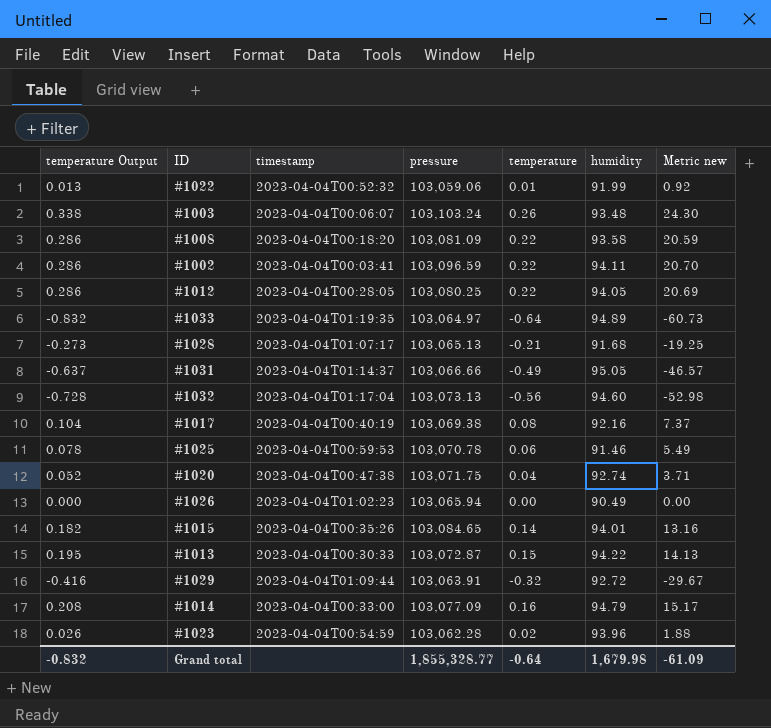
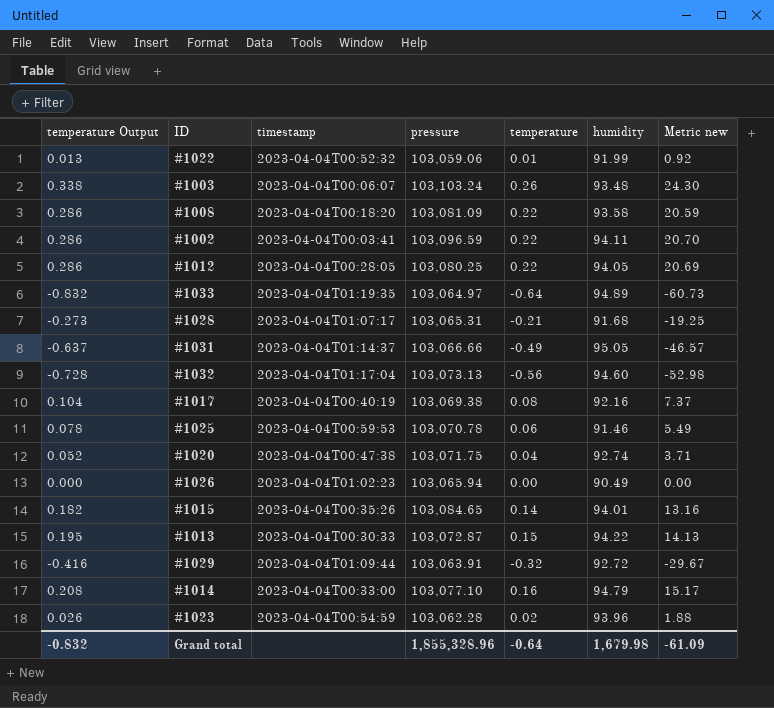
#1028 | pressure: 103,065.13 -> 103,065.31
#1014 | pressure: 103,077.09 -> 103,077.10
Grand total | pressure: 1,855,328.77 -> 1,855,328.96

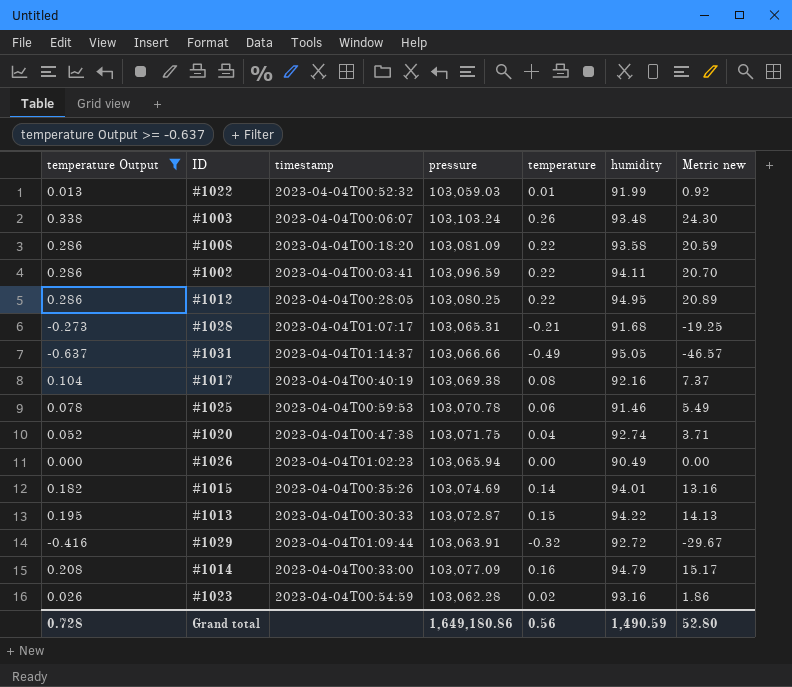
filter: none -> temperature Output >= -0.637
#1022 | pressure: 103,059.06 -> 103,059.03
#1012 | humidity: 94.05 -> 94.95
#1012 | Metric new: 20.69 -> 20.89
#1015 | pressure: 103,084.65 -> 103,074.69
#1014 | pressure: 103,077.10 -> 103,077.09
#1023 | humidity: 93.96 -> 93.16
#1023 | Metric new: 1.88 -> 1.86
Grand total | temperature Output: -0.832 -> 0.728
Grand total | pressure: 1,855,328.96 -> 1,649,180.86
Grand total | temperature: -0.64 -> 0.56
Grand total | humidity: 1,679.98 -> 1,490.59
Grand total | Metric new: -61.09 -> 52.80

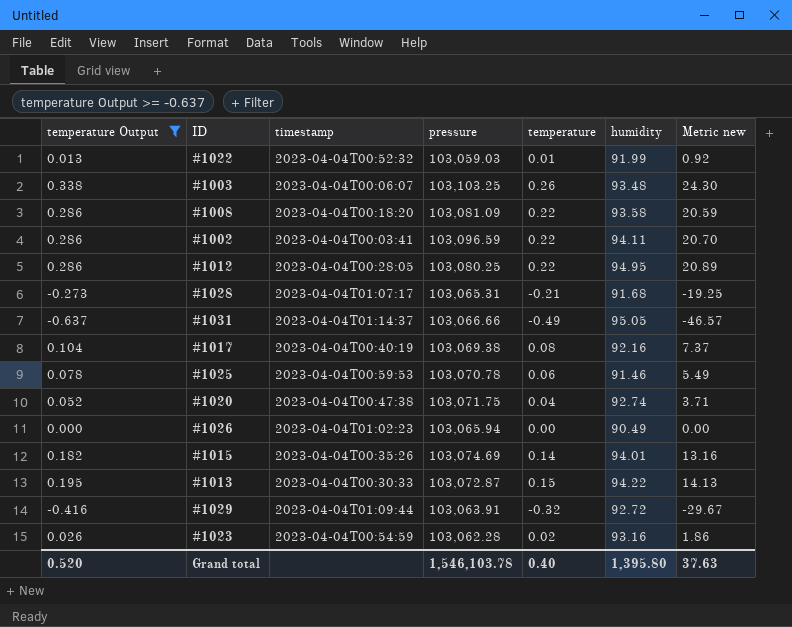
row #1014: 0.208 | 2023-04-04T00:33:00 | 103,077.09 | 0.16 | 94.79 | 15.17 -> none
#1003 | pressure: 103,103.24 -> 103,103.25
Grand total | temperature Output: 0.728 -> 0.520
Grand total | pressure: 1,649,180.86 -> 1,546,103.78
Grand total | temperature: 0.56 -> 0.40
Grand total | humidity: 1,490.59 -> 1,395.80
Grand total | Metric new: 52.80 -> 37.63

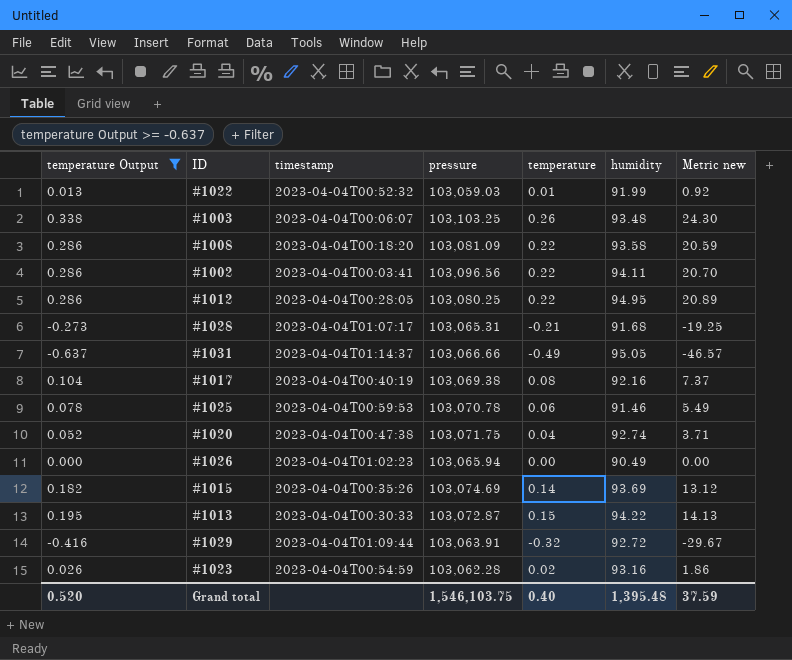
#1002 | pressure: 103,096.59 -> 103,096.56
#1015 | humidity: 94.01 -> 93.69
#1015 | Metric new: 13.16 -> 13.12
Grand total | pressure: 1,546,103.78 -> 1,546,103.75
Grand total | humidity: 1,395.80 -> 1,395.48
Grand total | Metric new: 37.63 -> 37.59

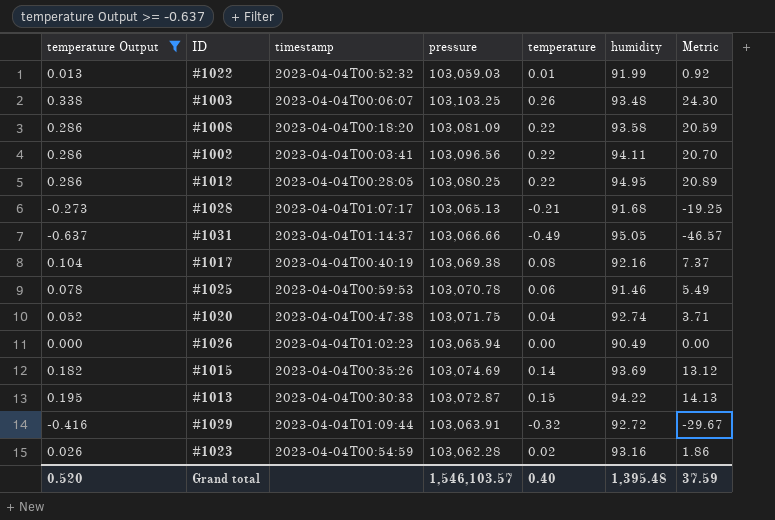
column name: Metric new -> Metric
#1028 | pressure: 103,065.31 -> 103,065.13
Grand total | pressure: 1,546,103.75 -> 1,546,103.57

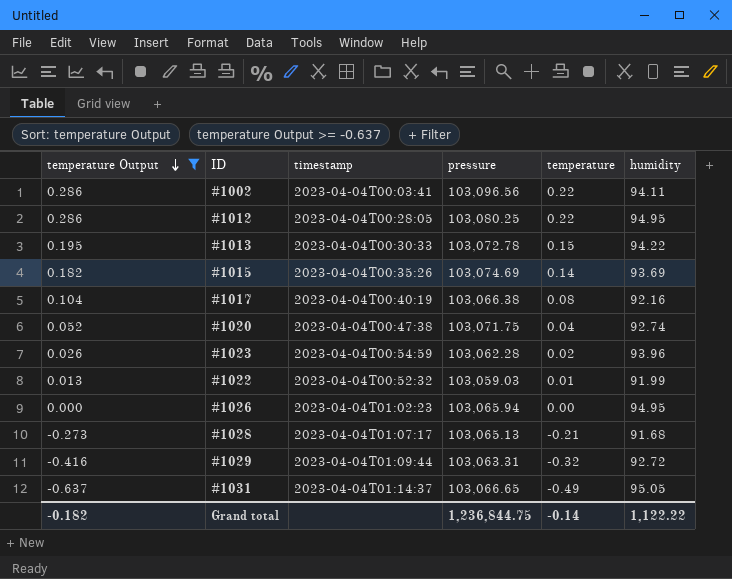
row order: none -> temperature Output descending
column Metric | formula: [temperature] * [humidity] -> none
row #1003: 0.338 | 2023-04-04T00:06:07 | 103,103.25 | 0.26 | 93.48 | 24.30 -> none
row #1008: 0.286 | 2023-04-04T00:18:20 | 103,081.09 | 0.22 | 93.58 | 20.59 -> none
row #1025: 0.078 | 2023-04-04T00:59:53 | 103,070.78 | 0.06 | 91.46 | 5.49 -> none
#1013 | pressure: 103,072.87 -> 103,072.78
#1017 | pressure: 103,069.38 -> 103,066.38
#1023 | humidity: 93.16 -> 93.96
#1026 | humidity: 90.49 -> 94.95
#1029 | pressure: 103,063.91 -> 103,063.31
#1031 | pressure: 103,066.66 -> 103,066.65
Grand total | temperature Output: 0.520 -> -0.182
Grand total | pressure: 1,546,103.57 -> 1,236,844.75
Grand total | temperature: 0.40 -> -0.14
Grand total | humidity: 1,395.48 -> 1,122.22

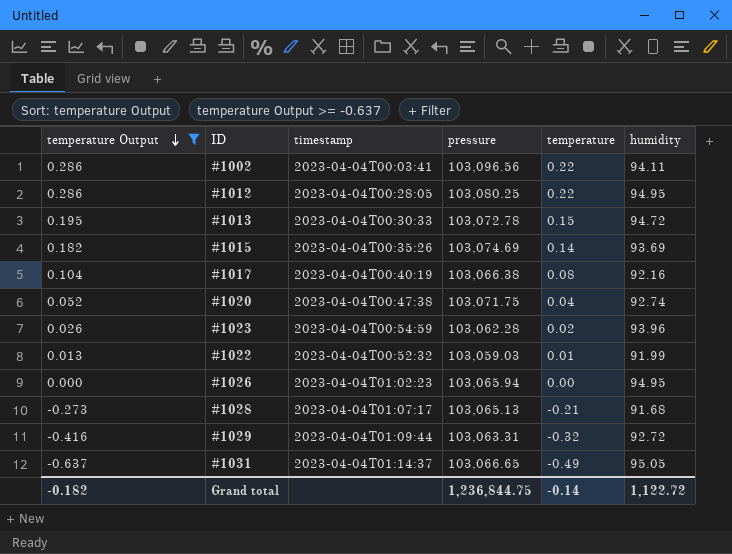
#1013 | humidity: 94.22 -> 94.72
Grand total | humidity: 1,122.22 -> 1,122.72

